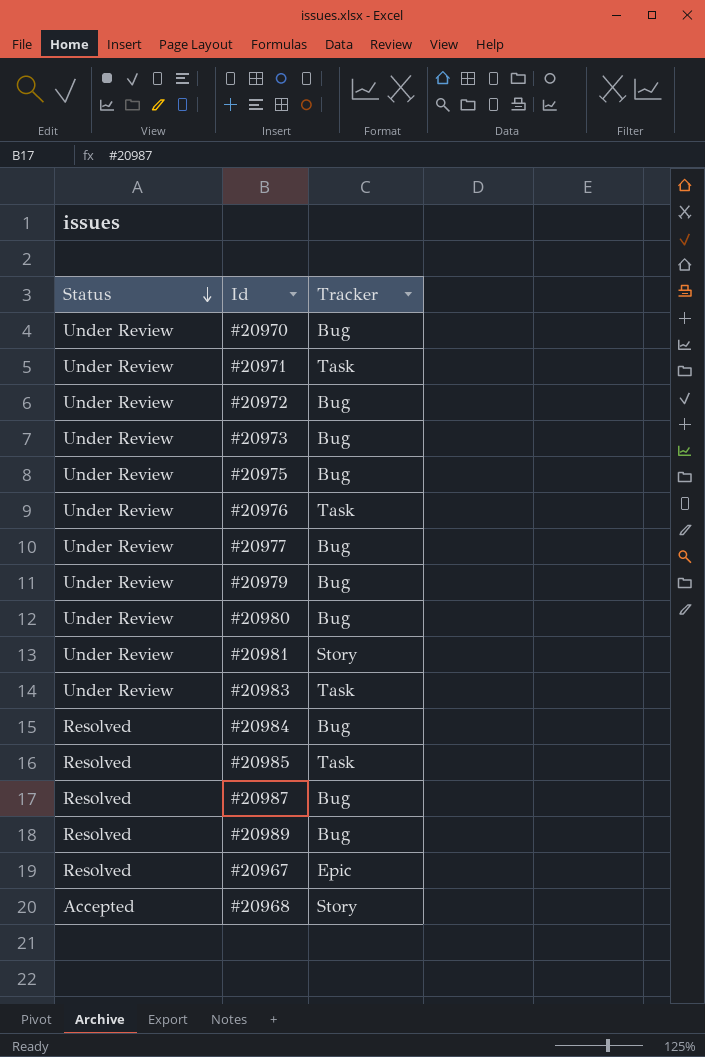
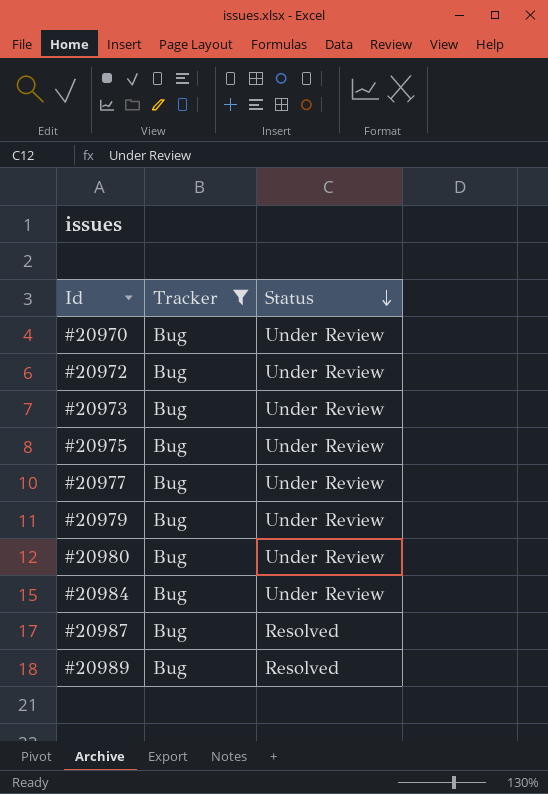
filter: none -> Tracker = Bug
column Status | position: 1 -> 3
#20984 | Status: Resolved -> Under Review

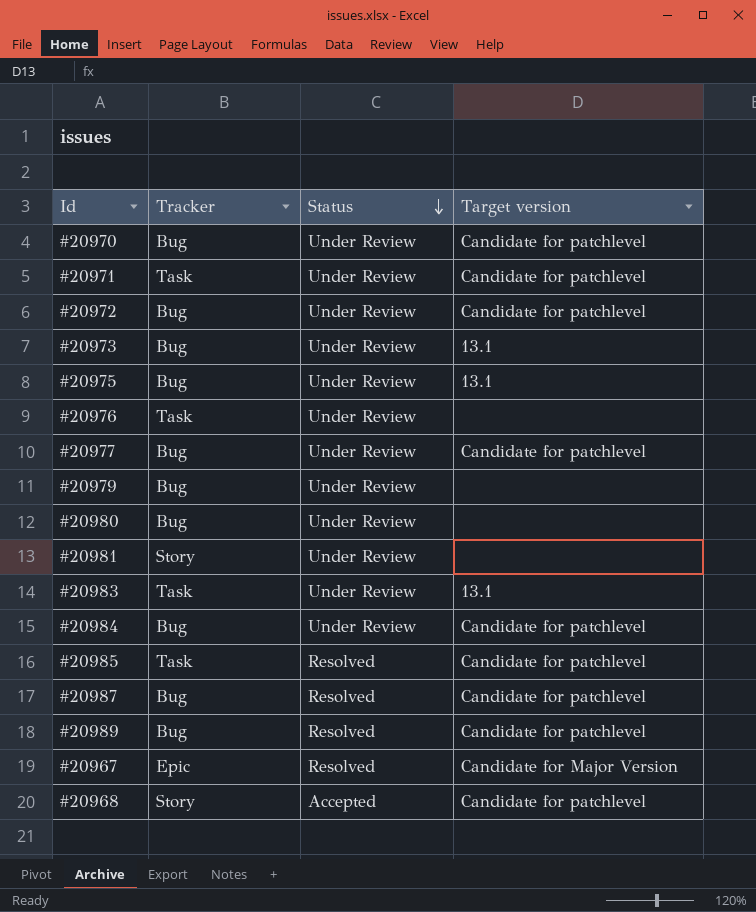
filter: Tracker = Bug -> none
column Target version | position: none -> 4

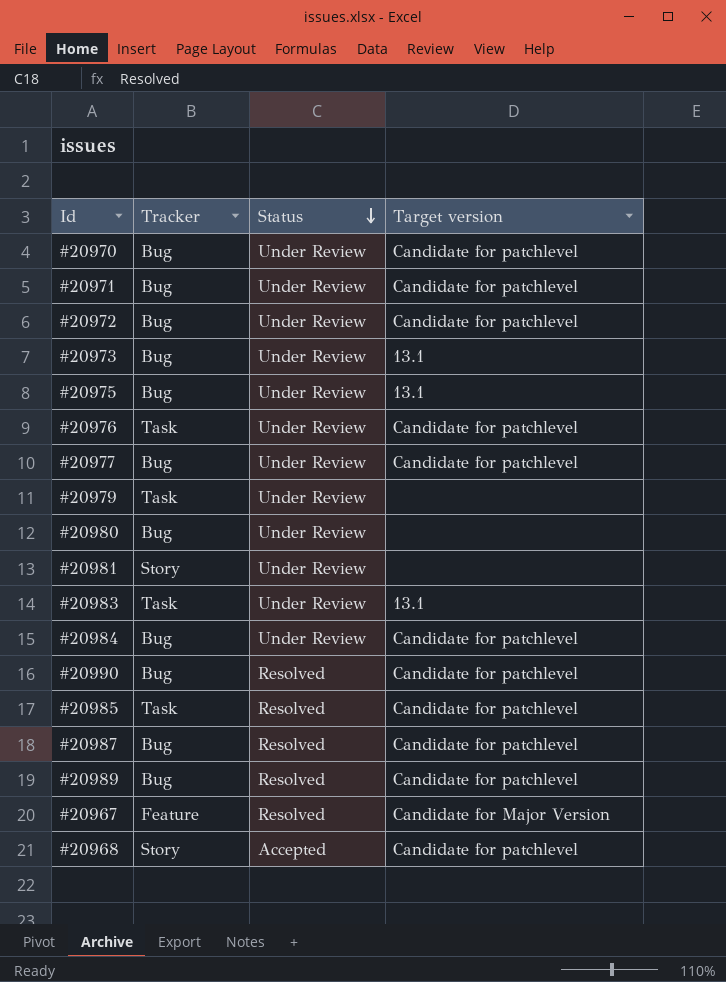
#20971 | Tracker: Task -> Bug
#20976 | Target version: none -> Candidate for patchlevel
#20979 | Tracker: Bug -> Task
row #20990: none -> Bug | Resolved | Candidate for patchlevel
#20967 | Tracker: Epic -> Feature

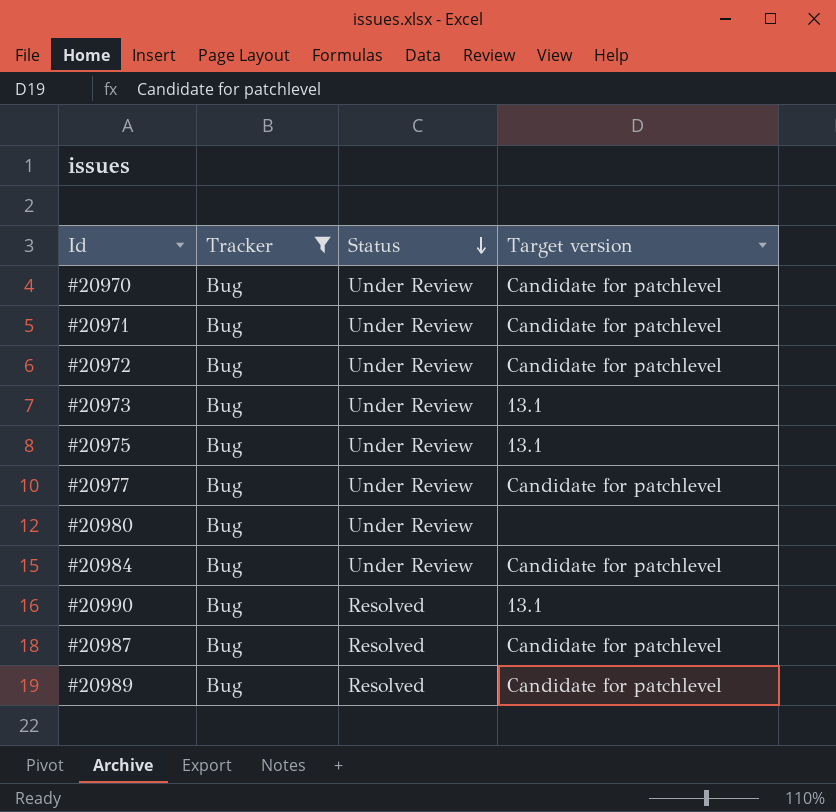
filter: none -> Tracker = Bug
#20990 | Target version: Candidate for patchlevel -> 13.1

